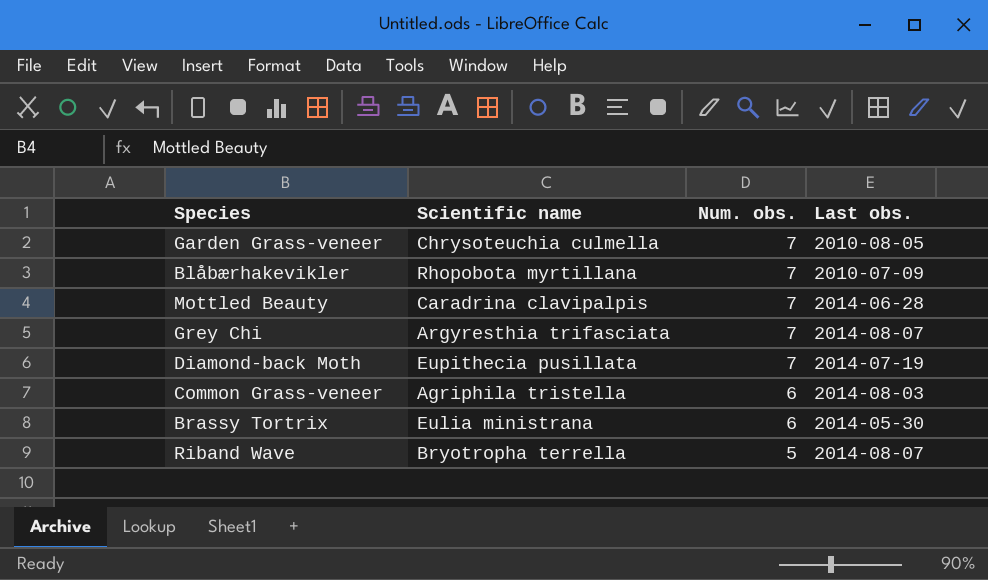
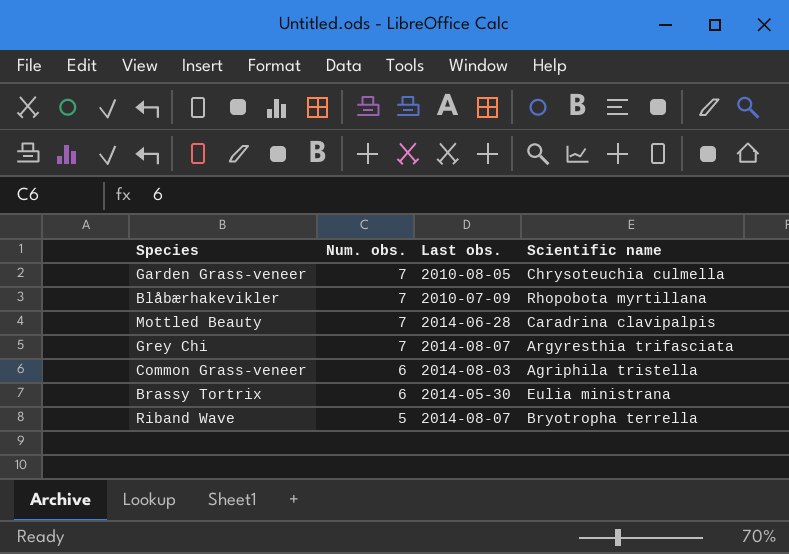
column Scientific name | position: 2 -> 4
row Diamond-back Moth: Eupithecia pusillata | 7 | 2014-07-19 -> none

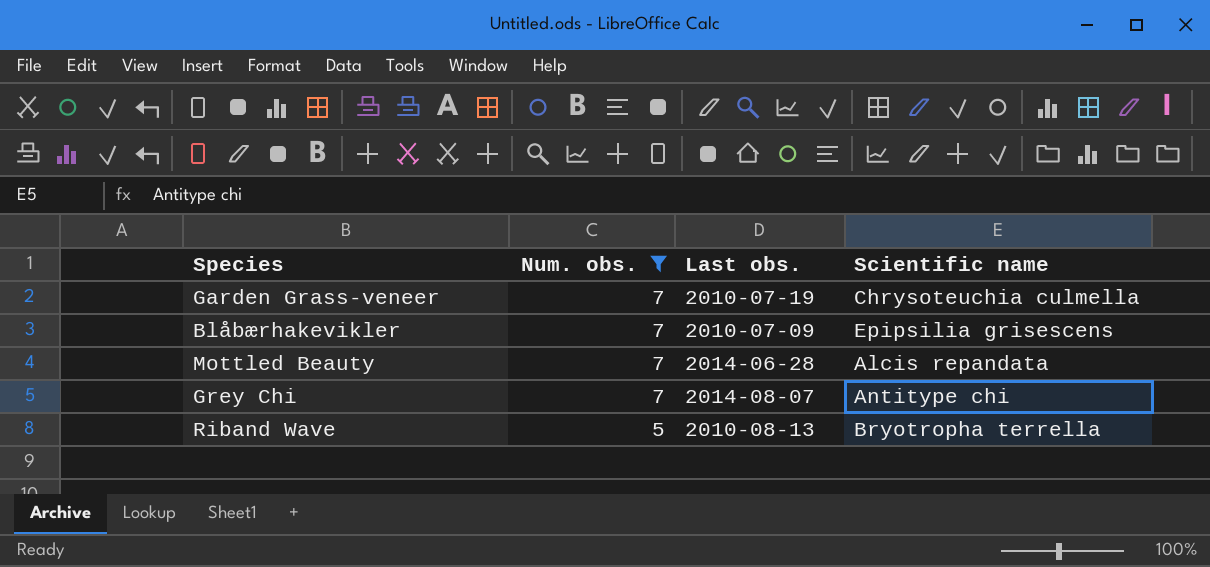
filter: none -> Num. obs. != 6
Garden Grass-veneer | Last obs.: 2010-08-05 -> 2010-07-19
Blåbærhakevikler | Scientific name: Rhopobota myrtillana -> Epipsilia grisescens
Mottled Beauty | Scientific name: Caradrina clavipalpis -> Alcis repandata
Grey Chi | Scientific name: Argyresthia trifasciata -> Antitype chi
Riband Wave | Last obs.: 2014-08-07 -> 2010-08-13

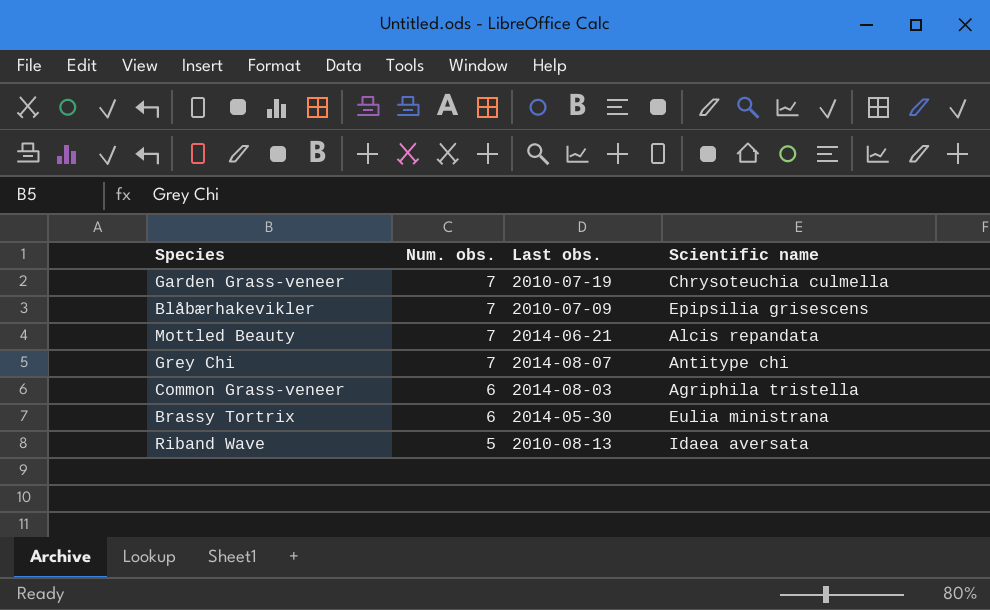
filter: Num. obs. != 6 -> none
Mottled Beauty | Last obs.: 2014-06-28 -> 2014-06-21
Riband Wave | Scientific name: Bryotropha terrella -> Idaea aversata

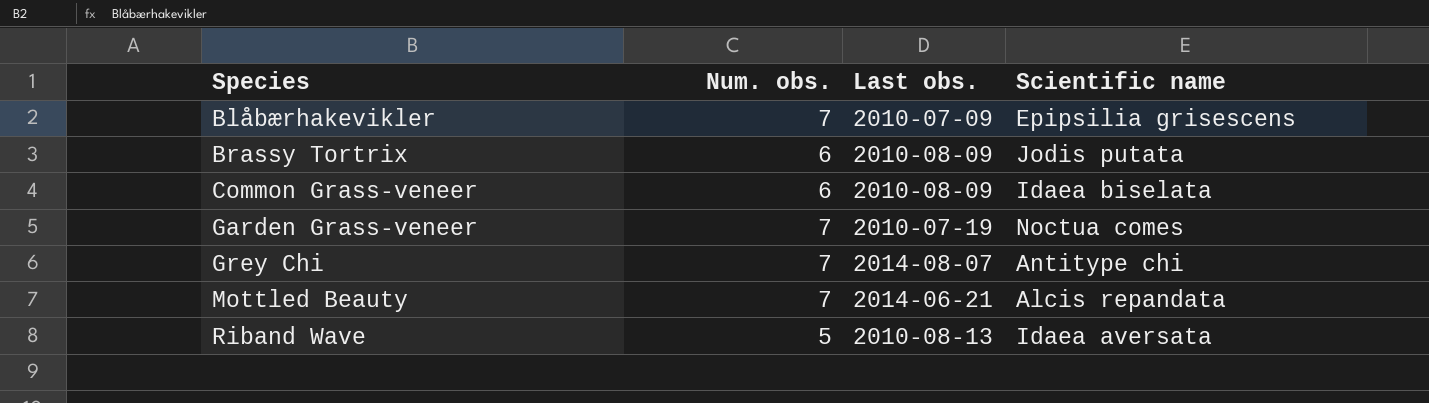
row order: Num. obs. descending -> Species ascending
Brassy Tortrix | Last obs.: 2014-05-30 -> 2010-08-09
Brassy Tortrix | Scientific name: Eulia ministrana -> Jodis putata
Common Grass-veneer | Last obs.: 2014-08-03 -> 2010-08-09
Common Grass-veneer | Scientific name: Agriphila tristella -> Idaea biselata
Garden Grass-veneer | Scientific name: Chrysoteuchia culmella -> Noctua comes

